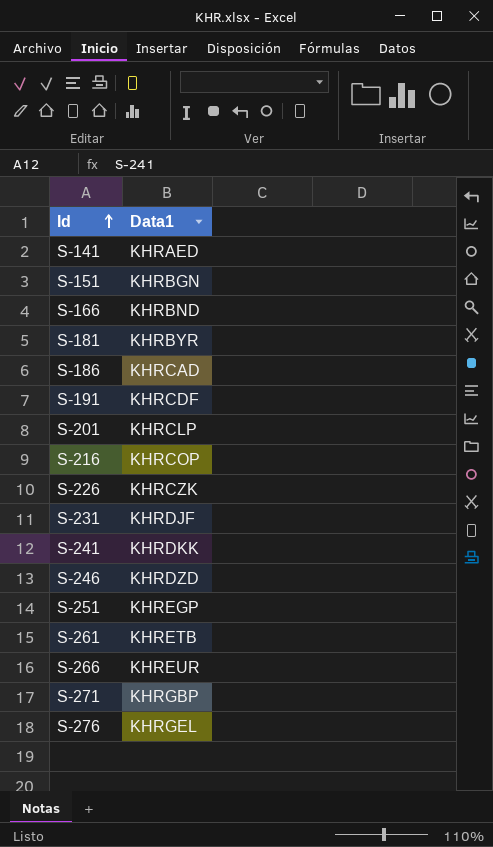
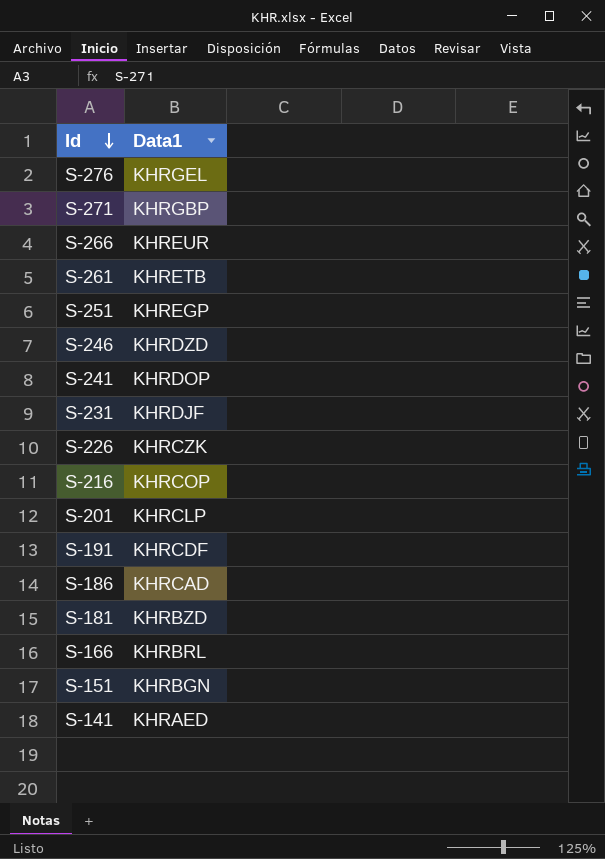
row order: Id ascending -> Id descending
S-241 | Data1: KHRDKK -> KHRDOP
S-181 | Data1: KHRBYR -> KHRBZD
S-166 | Data1: KHRBND -> KHRBRL

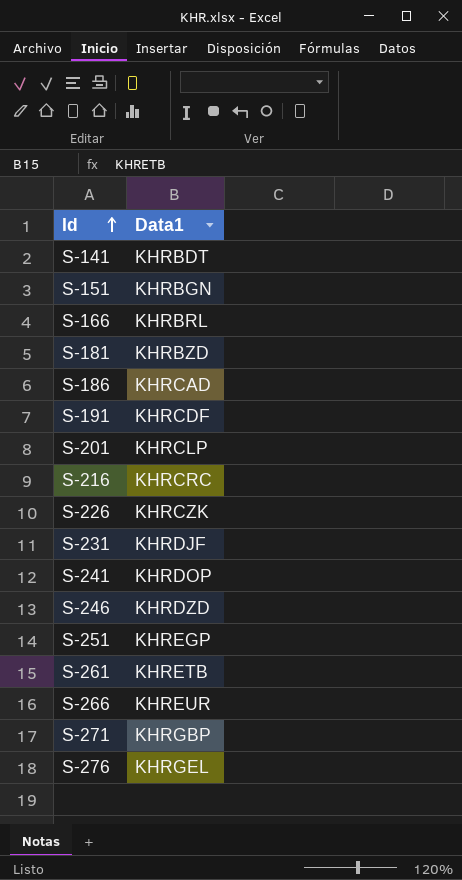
row order: Id descending -> Id ascending
S-141 | Data1: KHRAED -> KHRBDT
S-216 | Data1: KHRCOP -> KHRCRC

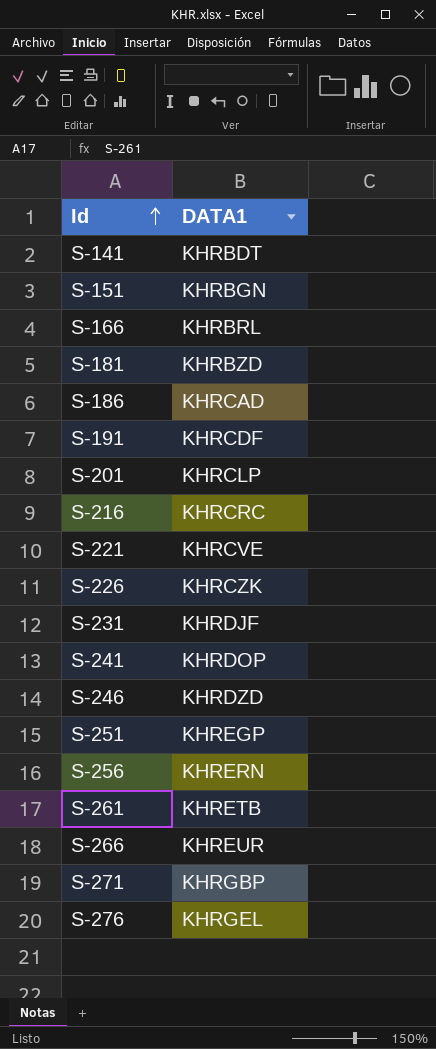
column name: Data1 -> DATA1
row S-221: none -> KHRCVE
row S-256: none -> KHRERN

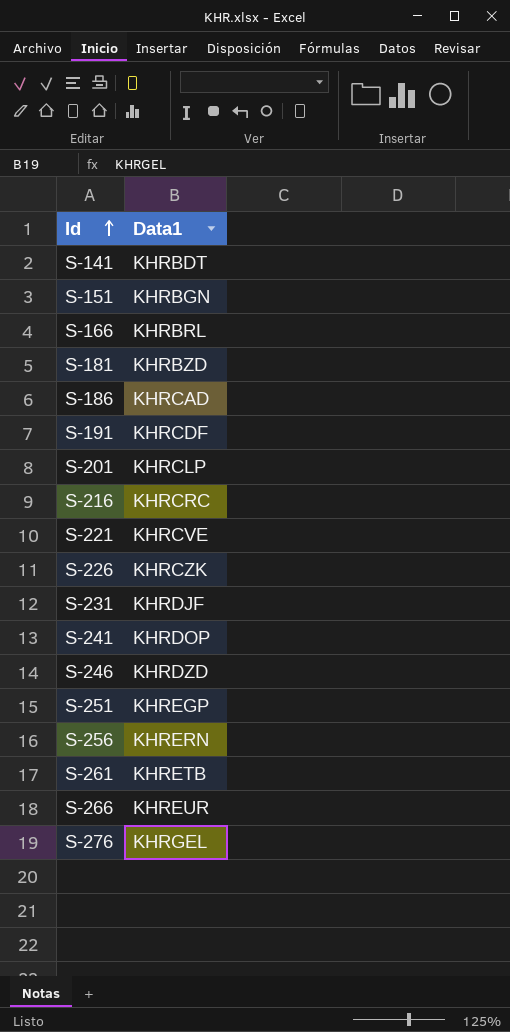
column name: DATA1 -> Data1
row S-271: KHRGBP -> none

